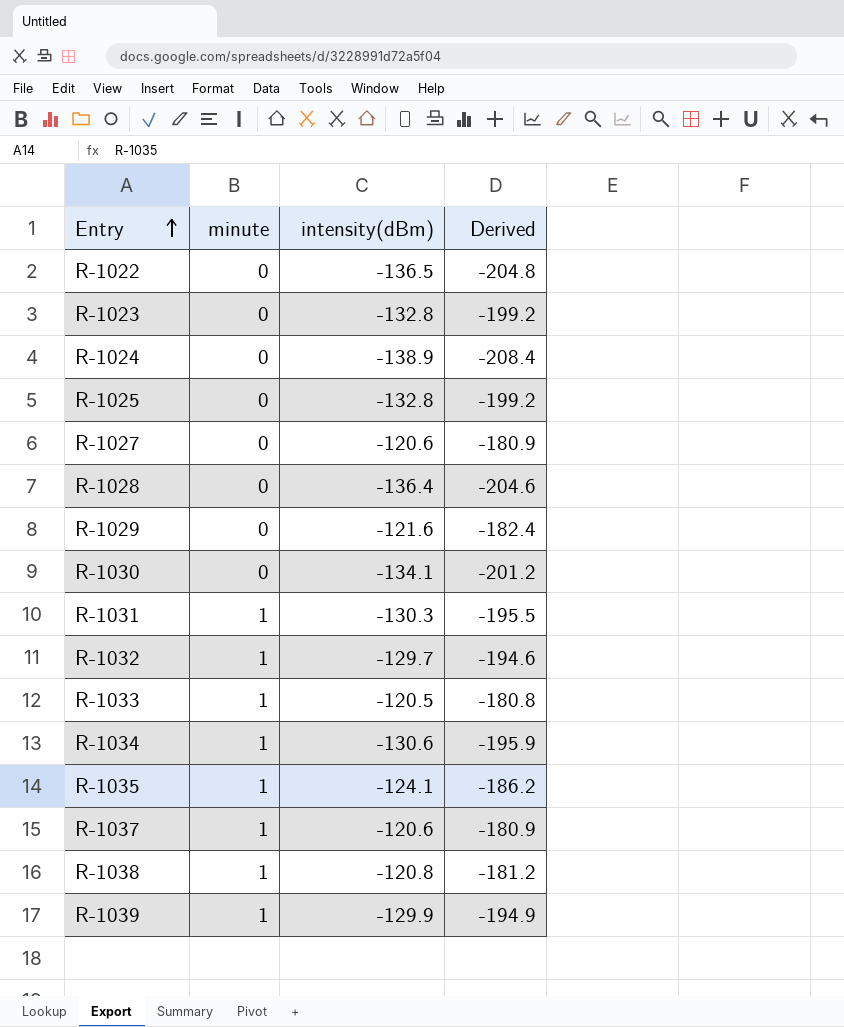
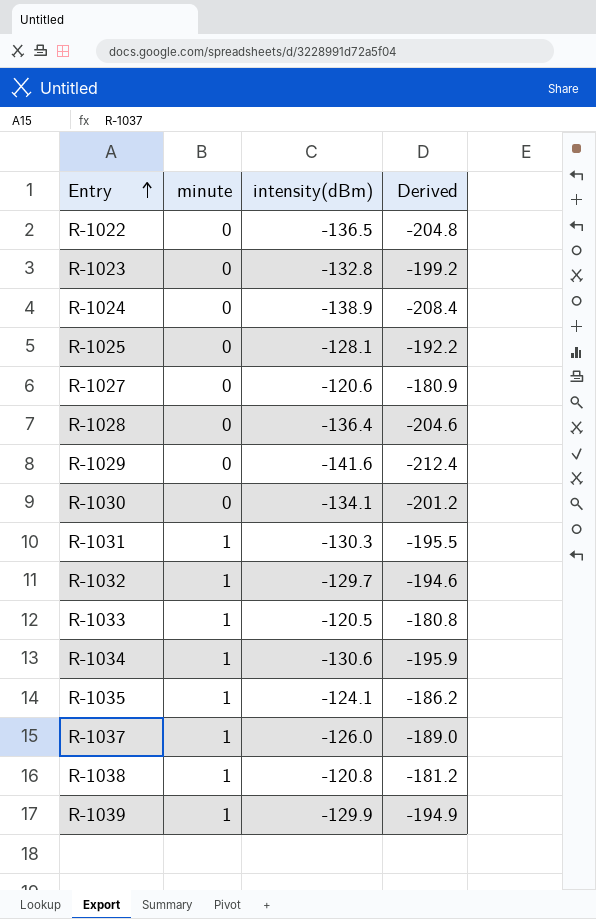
R-1025 | intensity(dBm): -132.8 -> -128.1
R-1025 | Derived: -199.2 -> -192.2
R-1029 | intensity(dBm): -121.6 -> -141.6
R-1029 | Derived: -182.4 -> -212.4
R-1037 | intensity(dBm): -120.6 -> -126.0
R-1037 | Derived: -180.9 -> -189.0

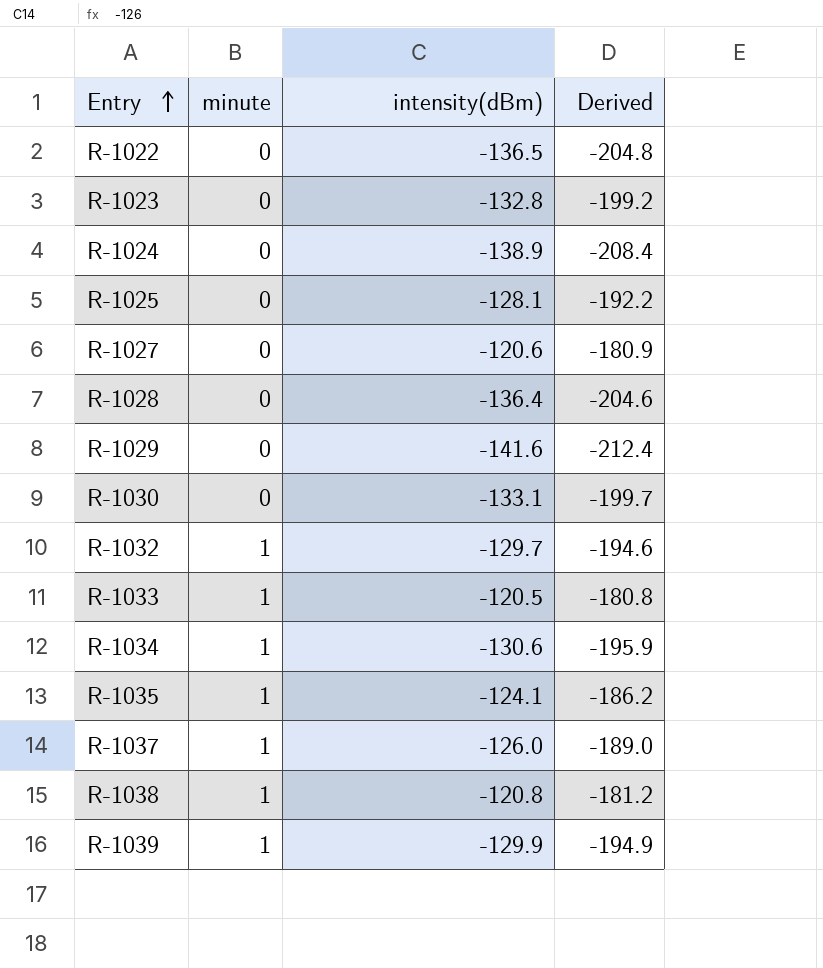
row R-1031: 1 | -130.3 | -195.5 -> none
R-1030 | intensity(dBm): -134.1 -> -133.1
R-1030 | Derived: -201.2 -> -199.7

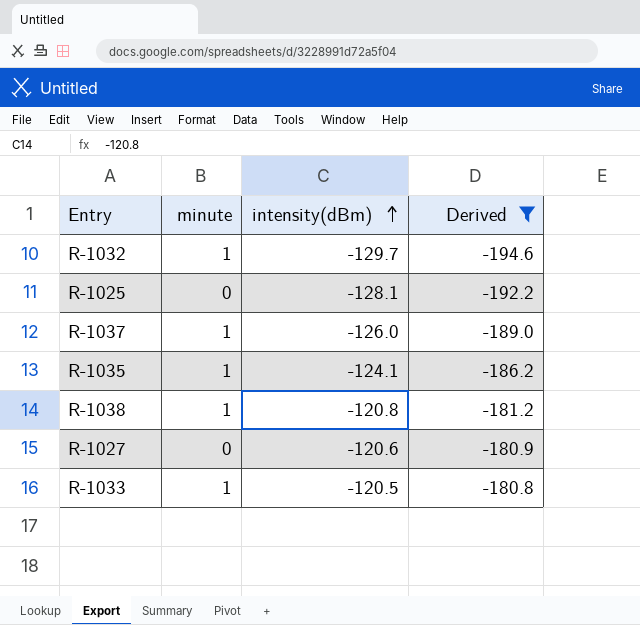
filter: none -> Derived >= -194.6
row order: Entry ascending -> intensity(dBm) ascending

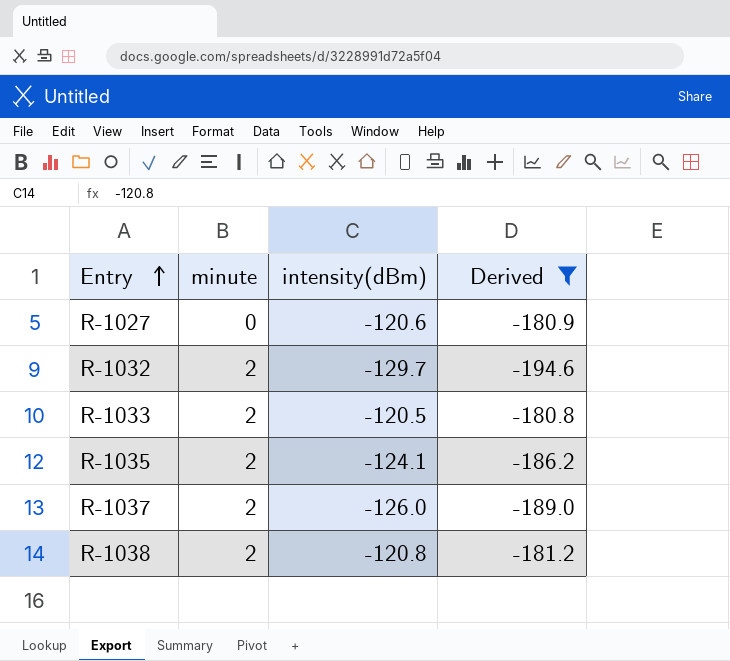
row order: intensity(dBm) ascending -> Entry ascending
row R-1025: 0 | -128.1 | -192.2 -> none
R-1032 | minute: 1 -> 2
R-1033 | minute: 1 -> 2
R-1035 | minute: 1 -> 2
R-1037 | minute: 1 -> 2
R-1038 | minute: 1 -> 2

